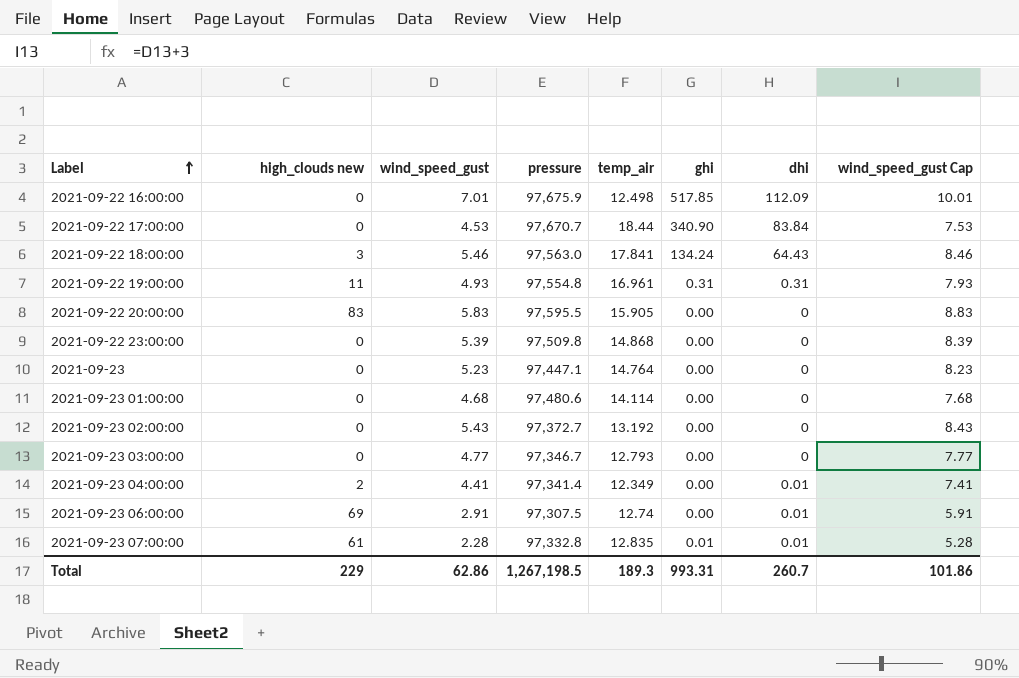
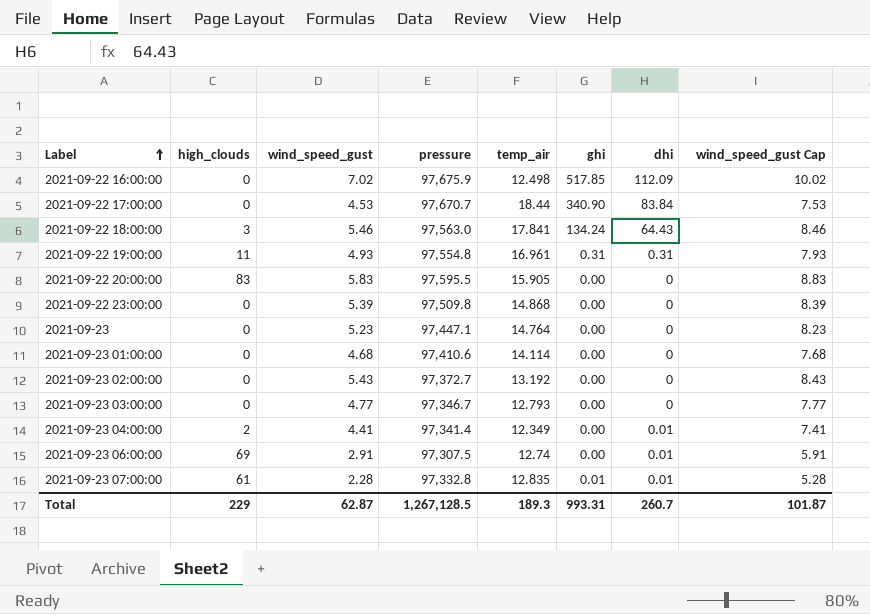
column name: high_clouds new -> high_clouds
2021-09-22 16:00:00 | wind_speed_gust: 7.01 -> 7.02
2021-09-22 16:00:00 | wind_speed_gust Cap: 10.01 -> 10.02
2021-09-23 01:00:00 | pressure: 97,480.6 -> 97,410.6
Total | wind_speed_gust: 62.86 -> 62.87
Total | pressure: 1,267,198.5 -> 1,267,128.5
Total | wind_speed_gust Cap: 101.86 -> 101.87

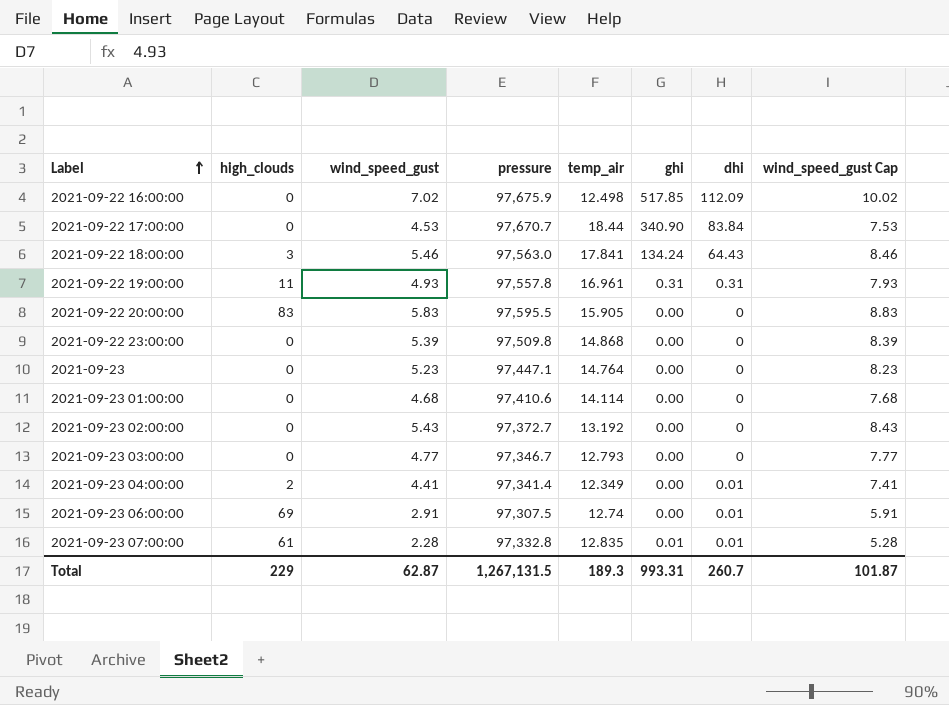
2021-09-22 19:00:00 | pressure: 97,554.8 -> 97,557.8
Total | pressure: 1,267,128.5 -> 1,267,131.5

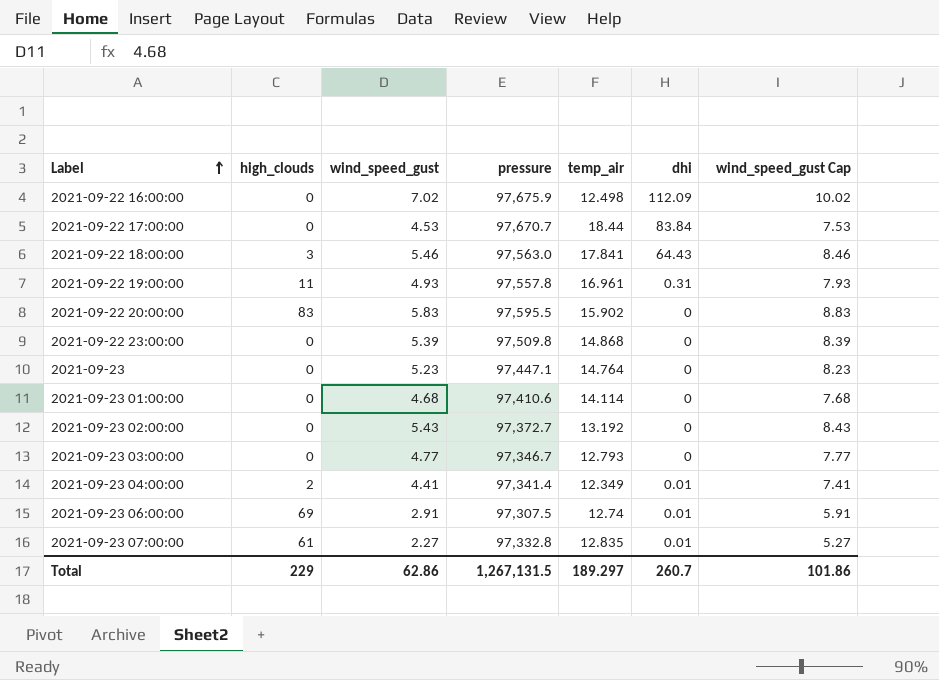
column ghi | position: 6 -> none
2021-09-22 20:00:00 | temp_air: 15.905 -> 15.902
2021-09-23 07:00:00 | wind_speed_gust: 2.28 -> 2.27
2021-09-23 07:00:00 | wind_speed_gust Cap: 5.28 -> 5.27
Total | wind_speed_gust: 62.87 -> 62.86
Total | temp_air: 189.3 -> 189.297
Total | wind_speed_gust Cap: 101.87 -> 101.86

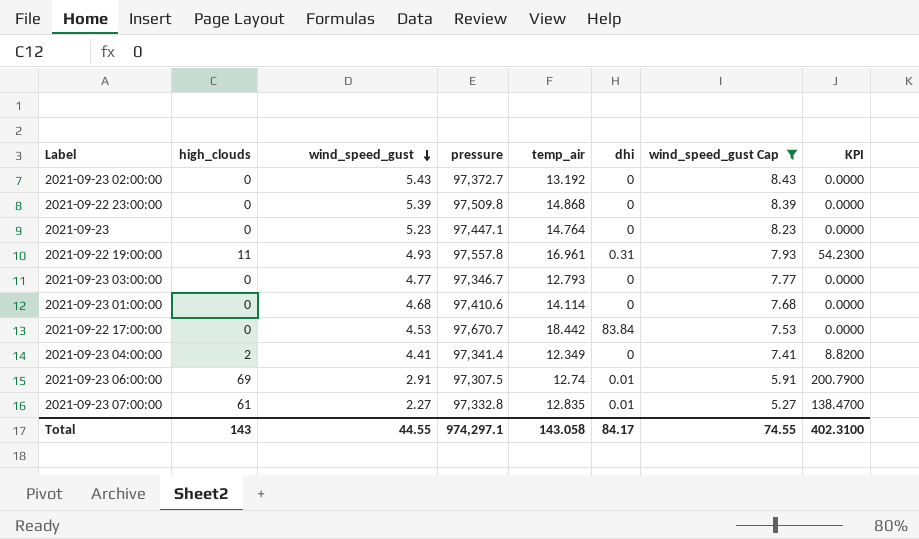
filter: none -> wind_speed_gust Cap <= 8.43
row order: Label ascending -> wind_speed_gust descending
column KPI | formula: none -> [high_clouds] * [wind_speed_gust]
2021-09-22 17:00:00 | temp_air: 18.44 -> 18.442
2021-09-23 04:00:00 | dhi: 0.01 -> 0
Total | high_clouds: 229 -> 143
Total | wind_speed_gust: 62.86 -> 44.55
Total | pressure: 1,267,131.5 -> 974,297.1
Total | temp_air: 189.297 -> 143.058
Total | dhi: 260.7 -> 84.17
Total | wind_speed_gust Cap: 101.86 -> 74.55

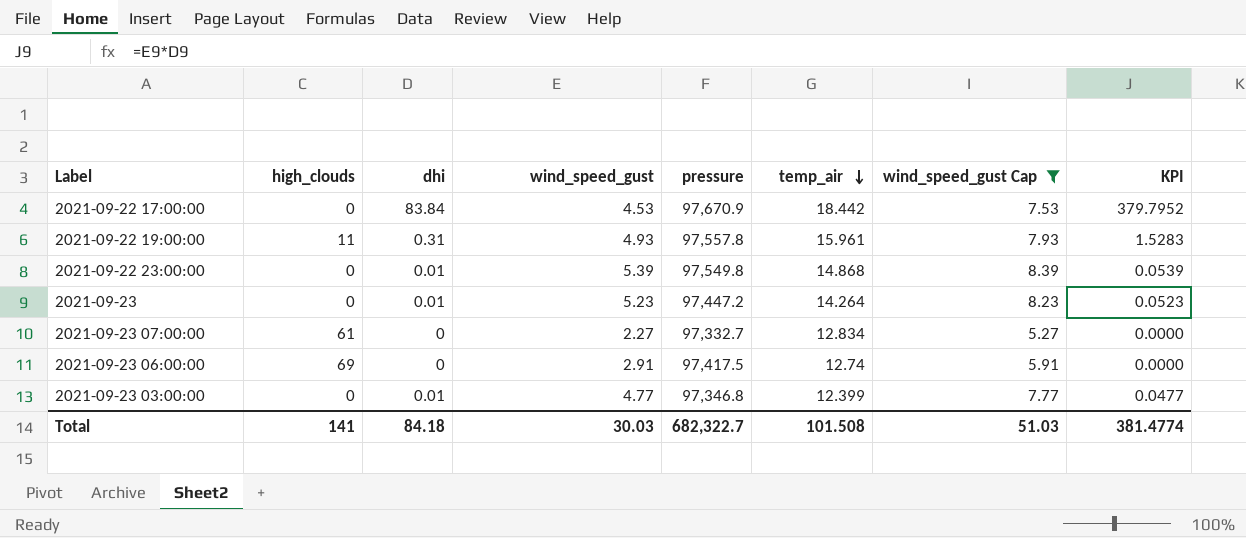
row order: wind_speed_gust descending -> temp_air descending
column dhi | position: 6 -> 3
column KPI | formula: [high_clouds] * [wind_speed_gust] -> [dhi] * [wind_speed_gust]
row 2021-09-23 02:00:00: 0 | 5.43 | 97,372.7 | 13.192 | 0 | 8.43 | 0.0000 -> none
row 2021-09-23 01:00:00: 0 | 4.68 | 97,410.6 | 14.114 | 0 | 7.68 | 0.0000 -> none
row 2021-09-23 04:00:00: 2 | 4.41 | 97,341.4 | 12.349 | 0 | 7.41 | 8.8200 -> none
2021-09-22 17:00:00 | pressure: 97,670.7 -> 97,670.9
2021-09-22 19:00:00 | temp_air: 16.961 -> 15.961
2021-09-22 23:00:00 | dhi: 0 -> 0.01
2021-09-22 23:00:00 | pressure: 97,509.8 -> 97,549.8
2021-09-23 | dhi: 0 -> 0.01
2021-09-23 | pressure: 97,447.1 -> 97,447.2
2021-09-23 | temp_air: 14.764 -> 14.264
2021-09-23 07:00:00 | dhi: 0.01 -> 0
2021-09-23 07:00:00 | pressure: 97,332.8 -> 97,332.7
2021-09-23 07:00:00 | temp_air: 12.835 -> 12.834
2021-09-23 06:00:00 | dhi: 0.01 -> 0
2021-09-23 06:00:00 | pressure: 97,307.5 -> 97,417.5
2021-09-23 03:00:00 | dhi: 0 -> 0.01
2021-09-23 03:00:00 | pressure: 97,346.7 -> 97,346.8
2021-09-23 03:00:00 | temp_air: 12.793 -> 12.399
Total | high_clouds: 143 -> 141
Total | dhi: 84.17 -> 84.18
Total | wind_speed_gust: 44.55 -> 30.03
Total | pressure: 974,297.1 -> 682,322.7
Total | temp_air: 143.058 -> 101.508
Total | wind_speed_gust Cap: 74.55 -> 51.03
Total | KPI: 402.3100 -> 381.4774

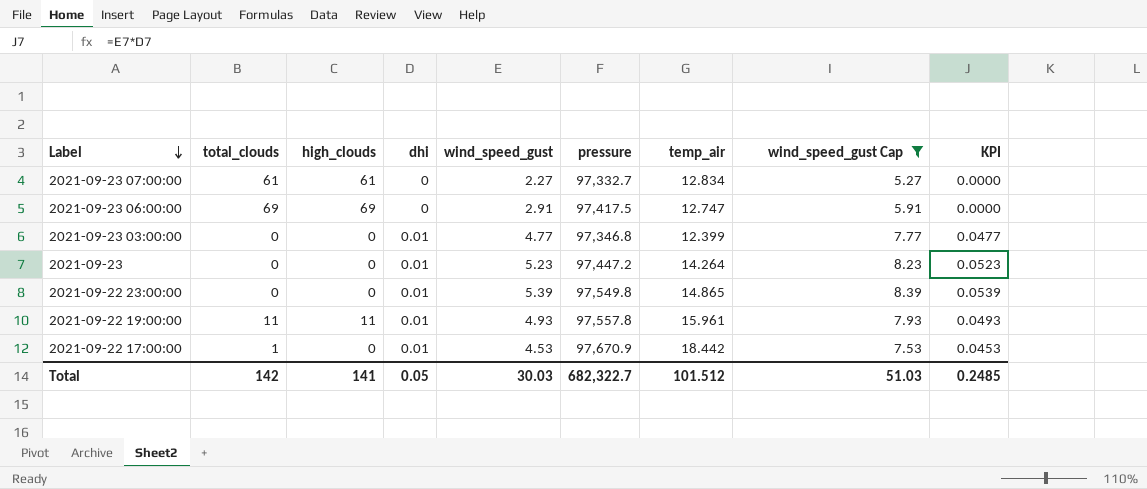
row order: temp_air descending -> Label descending
column total_clouds | position: none -> 2
2021-09-23 06:00:00 | temp_air: 12.74 -> 12.747
2021-09-22 23:00:00 | temp_air: 14.868 -> 14.865
2021-09-22 19:00:00 | dhi: 0.31 -> 0.01
2021-09-22 19:00:00 | KPI: 1.5283 -> 0.0493
2021-09-22 17:00:00 | dhi: 83.84 -> 0.01
2021-09-22 17:00:00 | KPI: 379.7952 -> 0.0453
Total | dhi: 84.18 -> 0.05
Total | temp_air: 101.508 -> 101.512
Total | KPI: 381.4774 -> 0.2485

